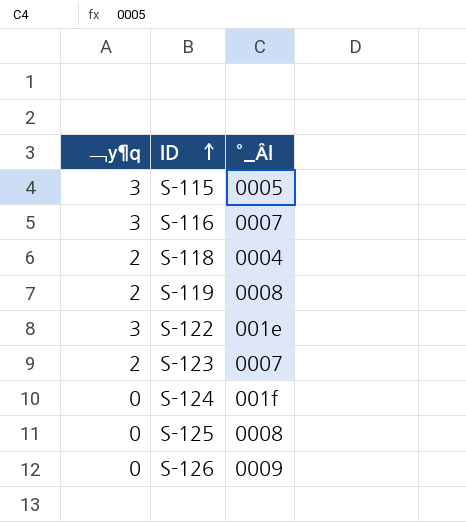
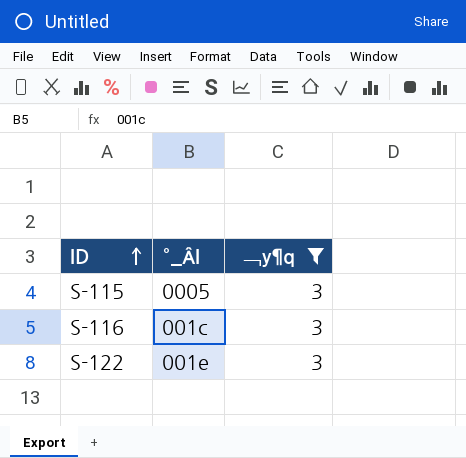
filter: none -> ¬y¶q = 3
column ¬y¶q | position: 1 -> 3
S-116 | °_ÂI: 0007 -> 001c

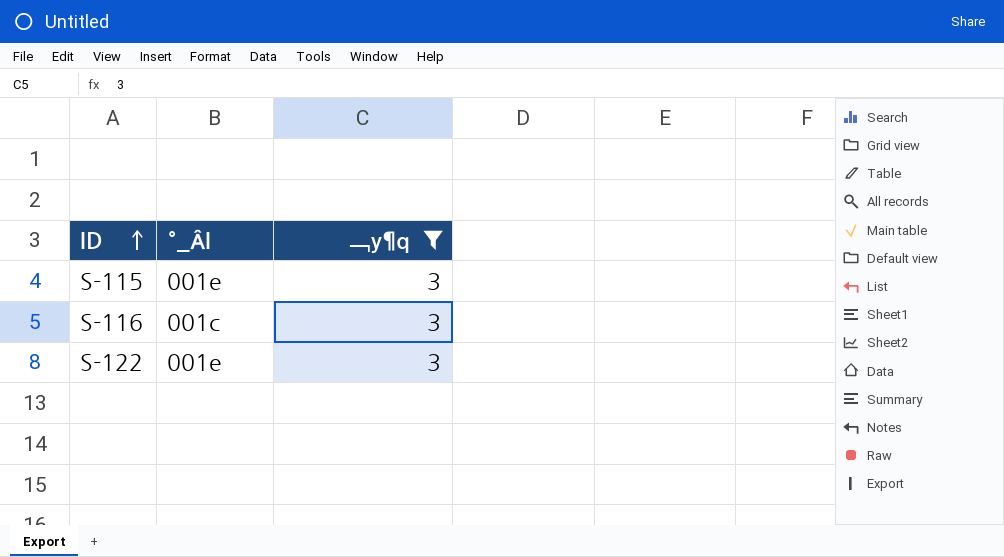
S-115 | °_ÂI: 0005 -> 001e

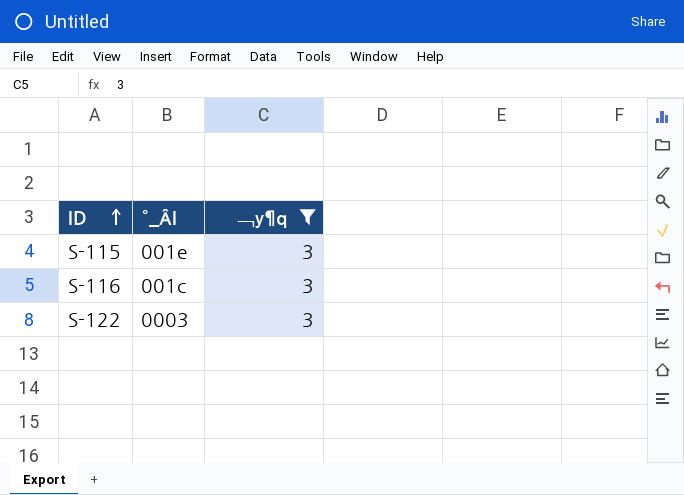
S-122 | °_ÂI: 001e -> 0003

